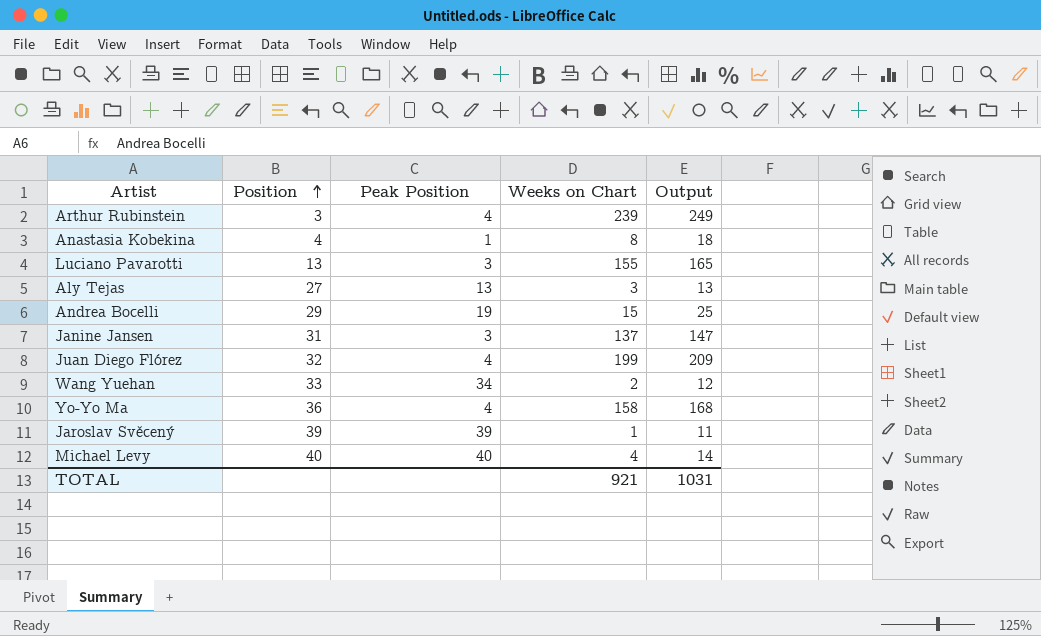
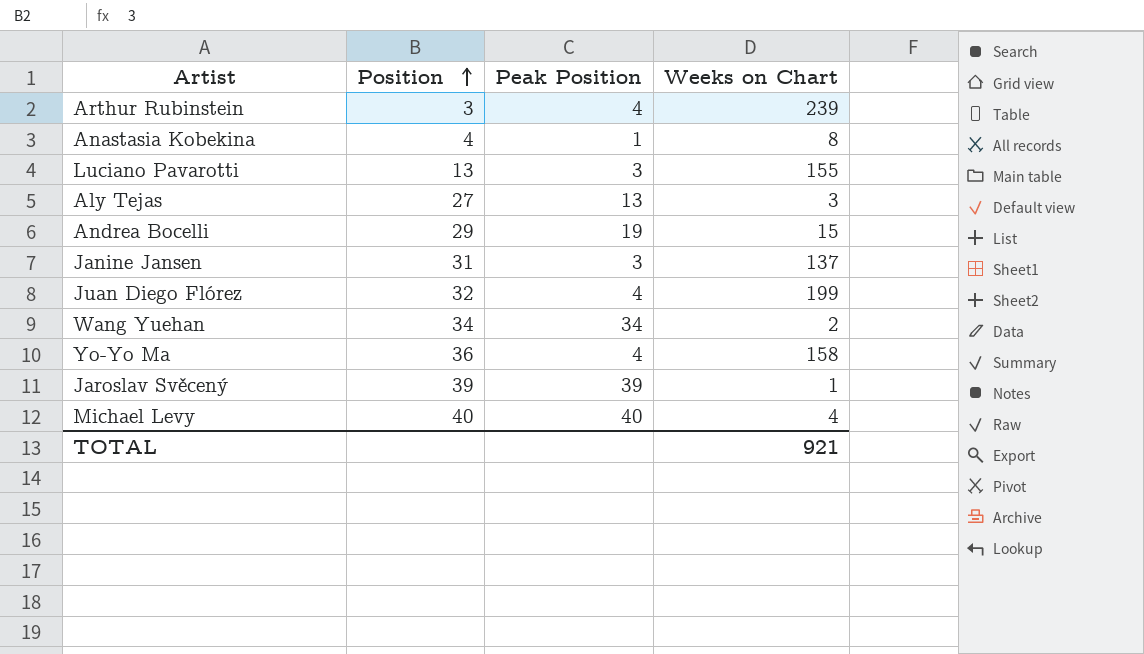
column Output | formula: [Weeks on Chart] + 10 -> none
Wang Yuehan | Position: 33 -> 34

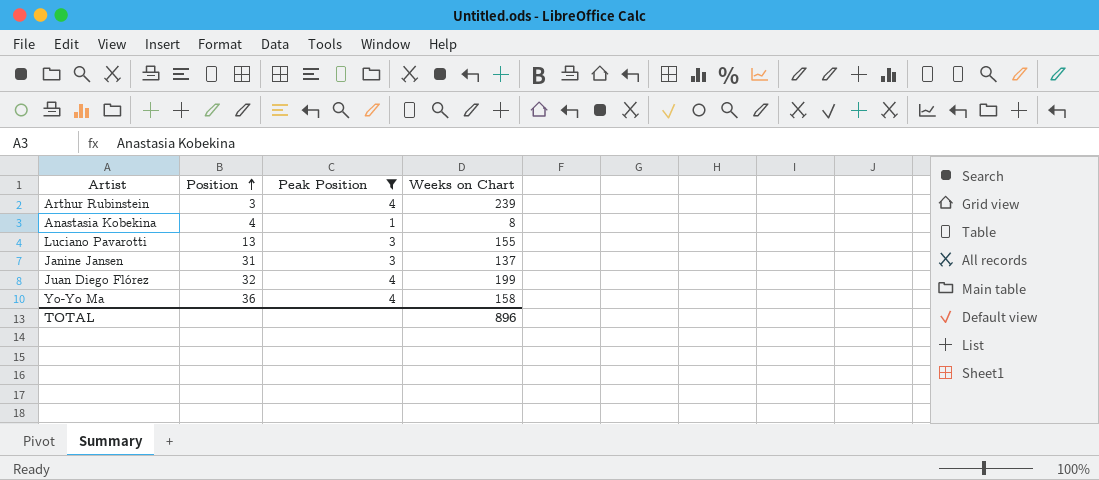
filter: none -> Peak Position <= 4
TOTAL | Weeks on Chart: 921 -> 896

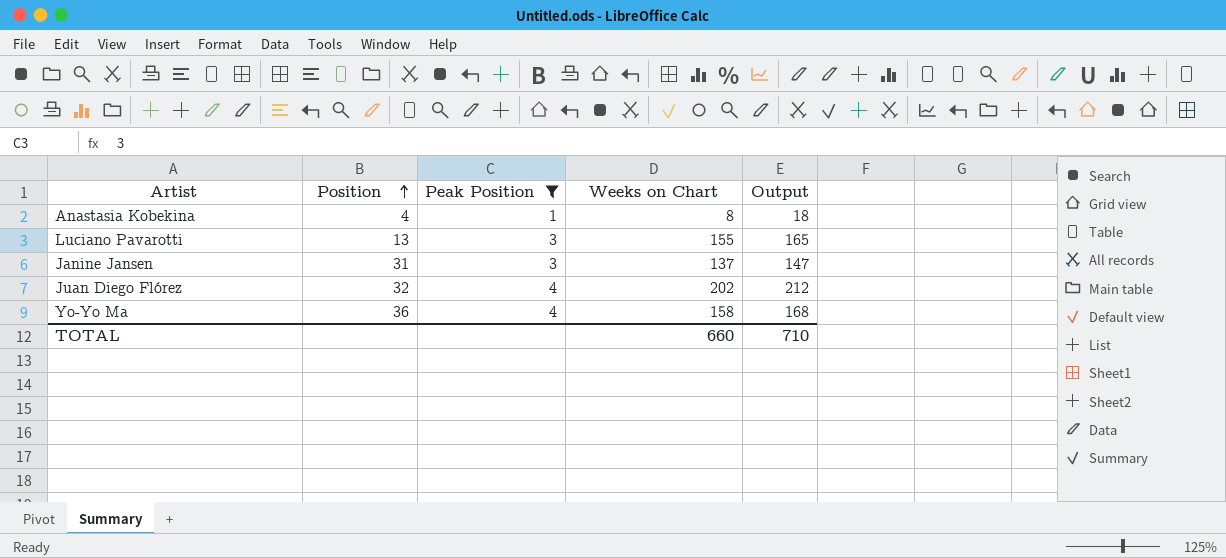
column Output | formula: none -> [Weeks on Chart] + 10
row Arthur Rubinstein: 3 | 4 | 239 -> none
Juan Diego Flórez | Weeks on Chart: 199 -> 202
TOTAL | Weeks on Chart: 896 -> 660

